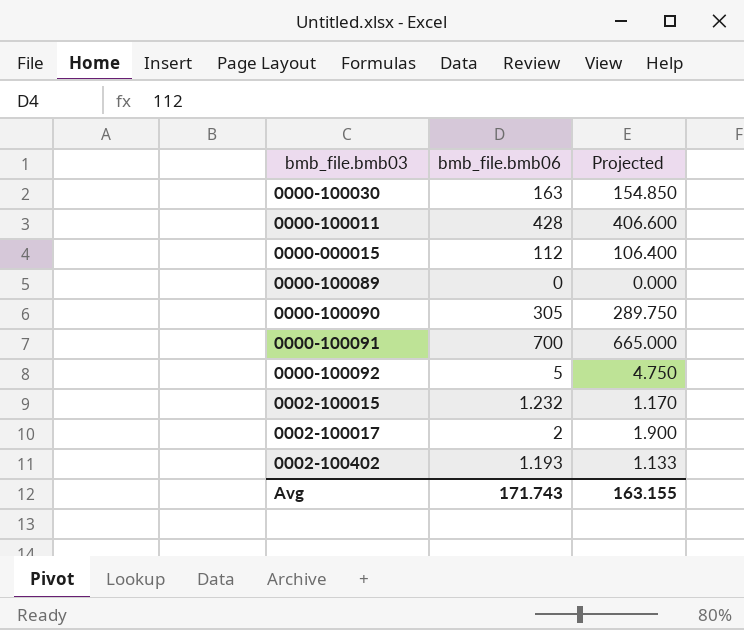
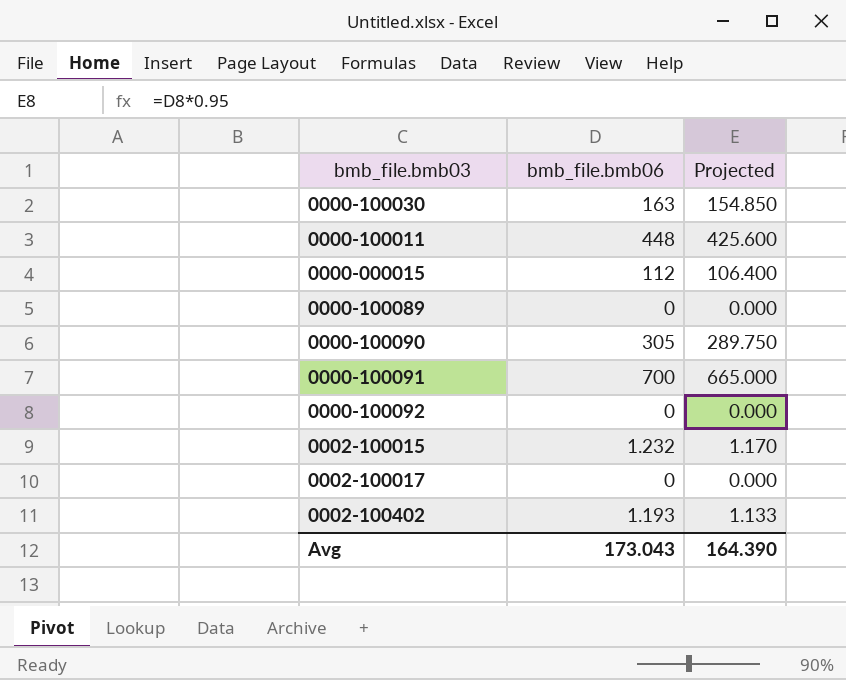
0000-100011 | bmb_file.bmb06: 428 -> 448
0000-100011 | Projected: 406.600 -> 425.600
0000-100092 | bmb_file.bmb06: 5 -> 0
0000-100092 | Projected: 4.750 -> 0.000
0002-100017 | bmb_file.bmb06: 2 -> 0
0002-100017 | Projected: 1.900 -> 0.000
Avg | bmb_file.bmb06: 171.743 -> 173.043
Avg | Projected: 163.155 -> 164.390

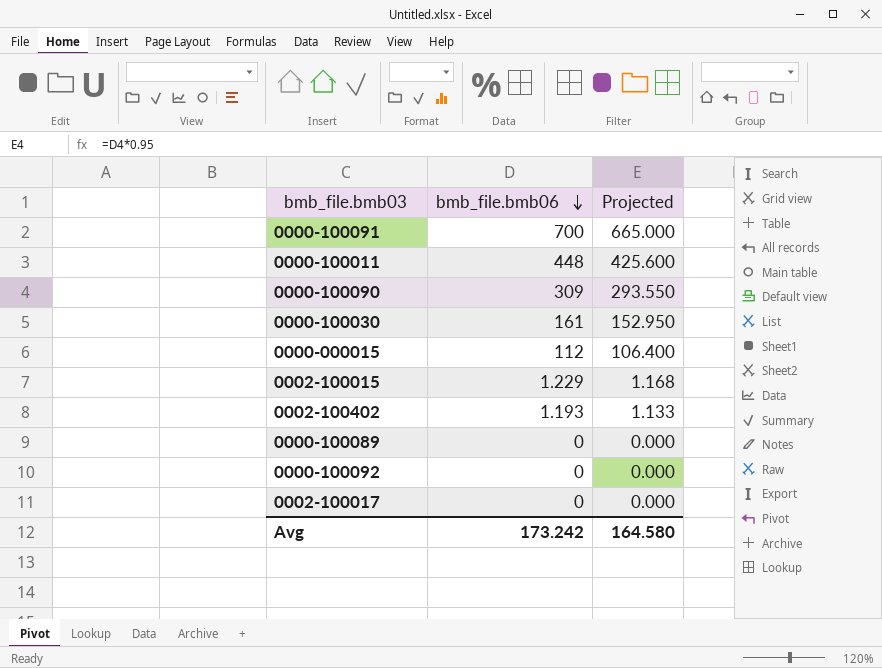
row order: none -> bmb_file.bmb06 descending
0000-100090 | bmb_file.bmb06: 305 -> 309
0000-100090 | Projected: 289.750 -> 293.550
0000-100030 | bmb_file.bmb06: 163 -> 161
0000-100030 | Projected: 154.850 -> 152.950
0002-100015 | bmb_file.bmb06: 1.232 -> 1.229
0002-100015 | Projected: 1.170 -> 1.168
Avg | bmb_file.bmb06: 173.043 -> 173.242
Avg | Projected: 164.390 -> 164.580

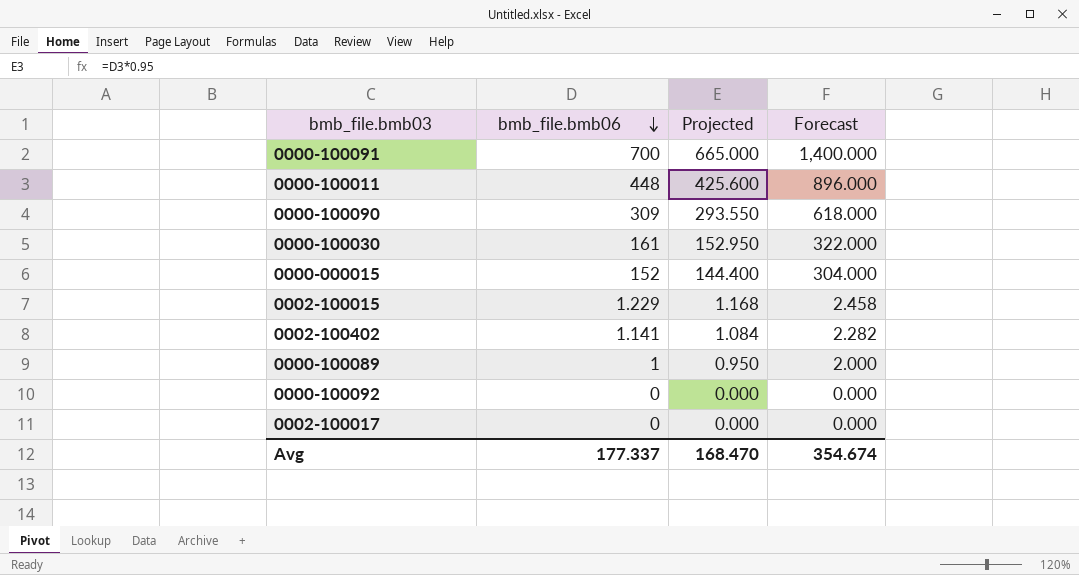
column Forecast | formula: none -> [bmb_file.bmb06] * 2
0000-000015 | bmb_file.bmb06: 112 -> 152
0000-000015 | Projected: 106.400 -> 144.400
0002-100402 | bmb_file.bmb06: 1.193 -> 1.141
0002-100402 | Projected: 1.133 -> 1.084
0000-100089 | bmb_file.bmb06: 0 -> 1
0000-100089 | Projected: 0.000 -> 0.950
Avg | bmb_file.bmb06: 173.242 -> 177.337
Avg | Projected: 164.580 -> 168.470

